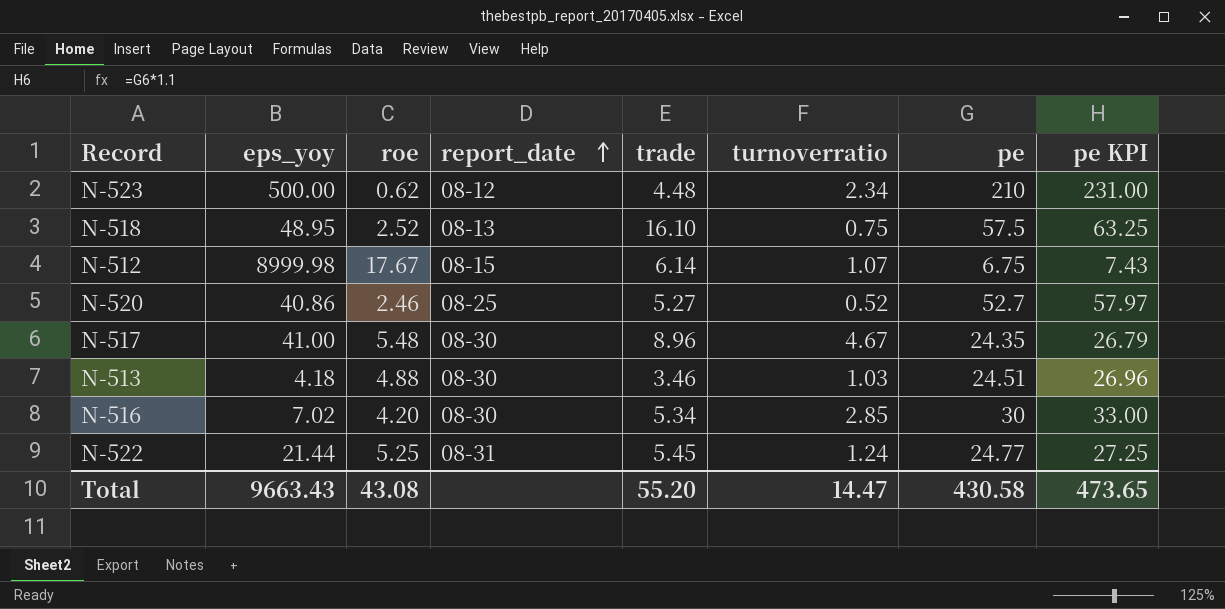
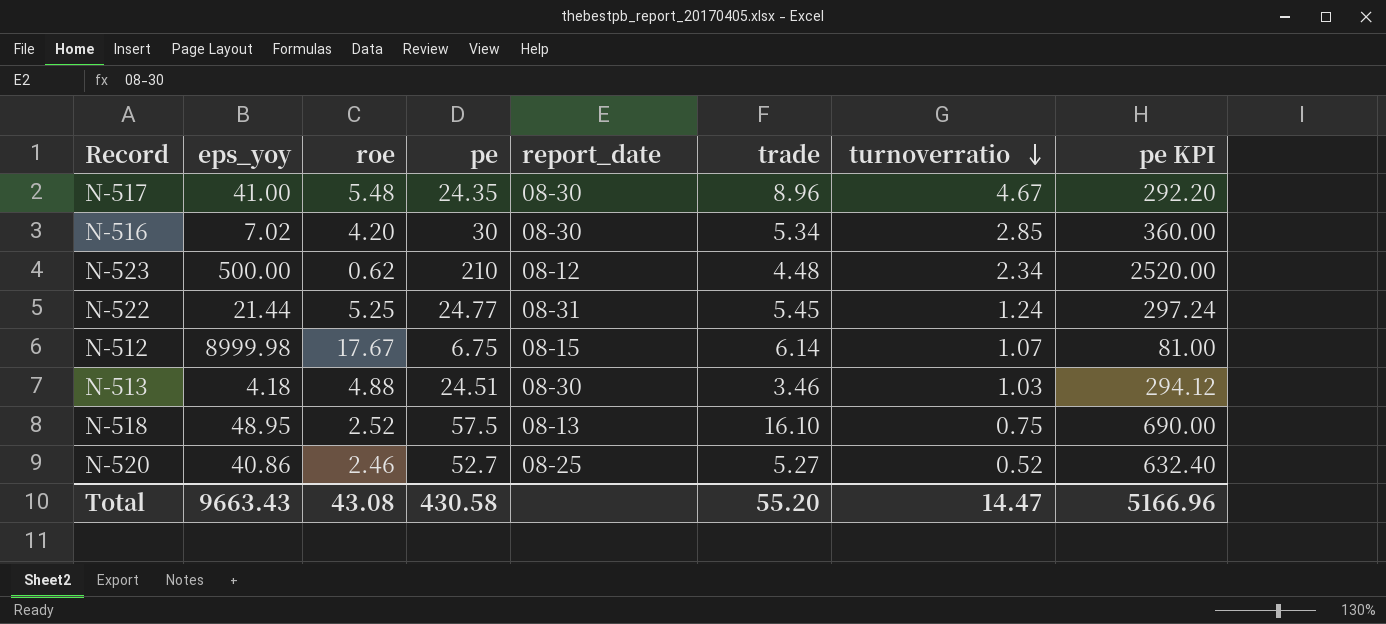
row order: report_date ascending -> turnoverratio descending
column pe | position: 7 -> 4
column pe KPI | formula: [pe] * 1.1 -> [pe] * 12
Total | pe KPI: 473.65 -> 5166.96

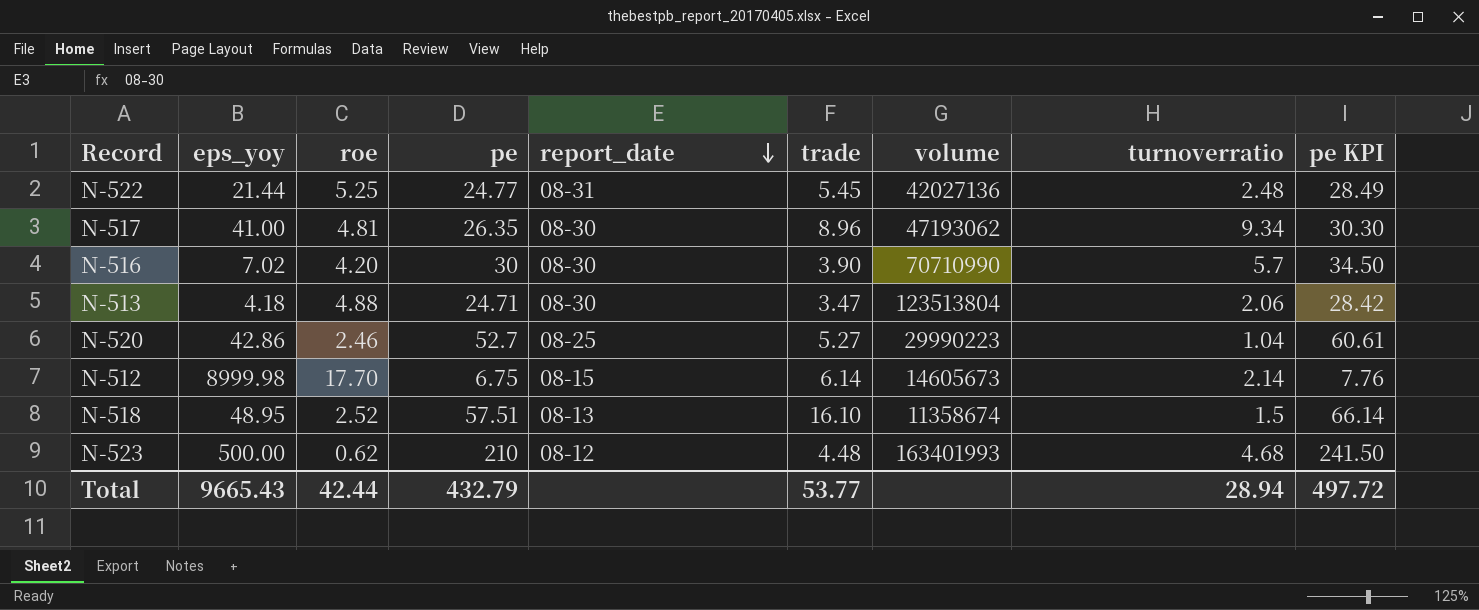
row order: turnoverratio descending -> report_date descending
column volume | position: none -> 7
column pe KPI | formula: [pe] * 12 -> [pe] * 1.15
N-522 | turnoverratio: 1.24 -> 2.48
N-517 | roe: 5.48 -> 4.81
N-517 | pe: 24.35 -> 26.35
N-517 | turnoverratio: 4.67 -> 9.34
N-516 | trade: 5.34 -> 3.90
N-516 | turnoverratio: 2.85 -> 5.7
N-513 | pe: 24.51 -> 24.71
N-513 | trade: 3.46 -> 3.47
N-513 | turnoverratio: 1.03 -> 2.06
N-520 | eps_yoy: 40.86 -> 42.86
N-520 | turnoverratio: 0.52 -> 1.04
N-512 | roe: 17.67 -> 17.70
N-512 | turnoverratio: 1.07 -> 2.14
N-518 | pe: 57.5 -> 57.51
N-518 | turnoverratio: 0.75 -> 1.5
N-523 | turnoverratio: 2.34 -> 4.68
Total | eps_yoy: 9663.43 -> 9665.43
Total | roe: 43.08 -> 42.44
Total | pe: 430.58 -> 432.79
Total | trade: 55.20 -> 53.77
Total | turnoverratio: 14.47 -> 28.94
Total | pe KPI: 5166.96 -> 497.72

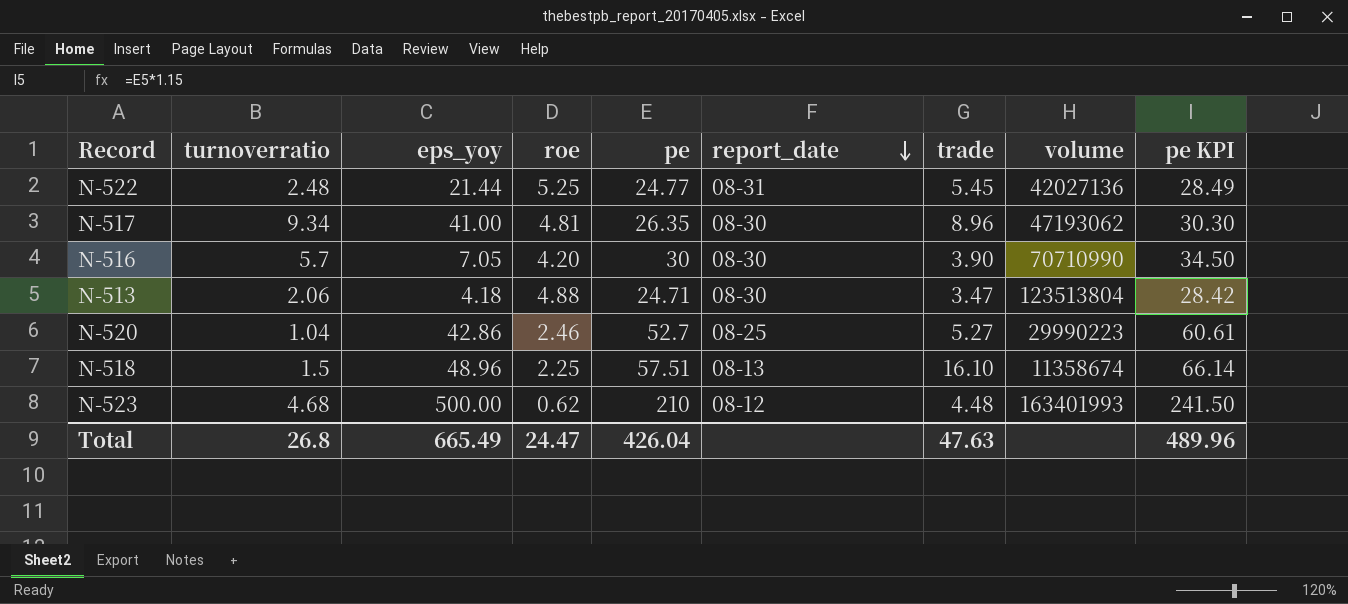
column turnoverratio | position: 8 -> 2
row N-512: 8999.98 | 17.70 | 6.75 | 08-15 | 6.14 | 14605673 | 2.14 | 7.76 -> none
N-516 | eps_yoy: 7.02 -> 7.05
N-518 | eps_yoy: 48.95 -> 48.96
N-518 | roe: 2.52 -> 2.25
Total | turnoverratio: 28.94 -> 26.8
Total | eps_yoy: 9665.43 -> 665.49
Total | roe: 42.44 -> 24.47
Total | pe: 432.79 -> 426.04
Total | trade: 53.77 -> 47.63
Total | pe KPI: 497.72 -> 489.96

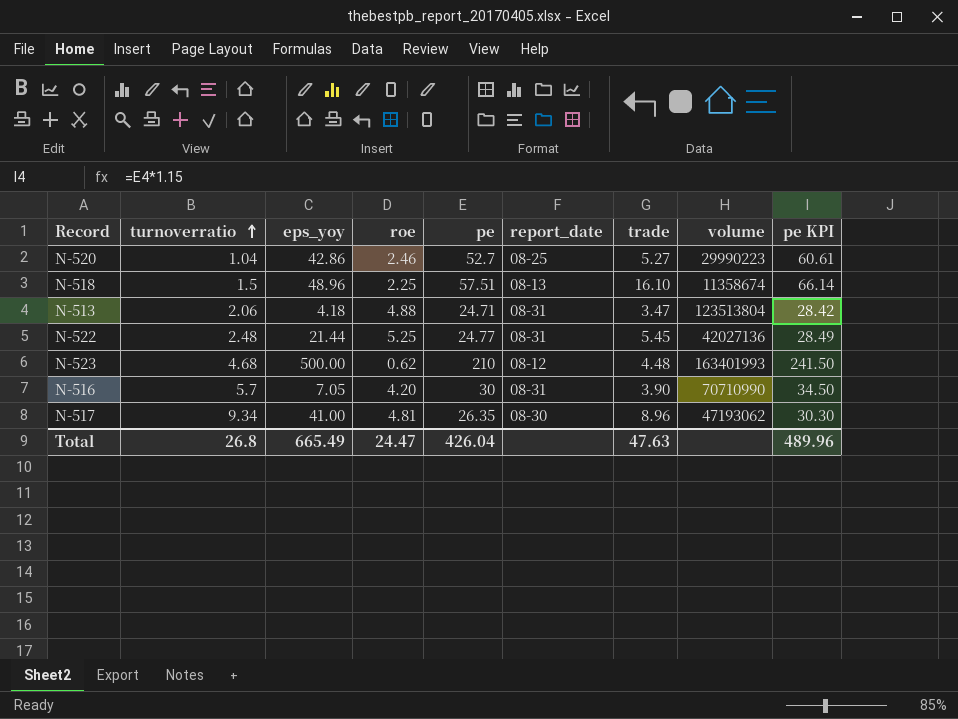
row order: report_date descending -> turnoverratio ascending
N-513 | report_date: 08-30 -> 08-31
N-516 | report_date: 08-30 -> 08-31

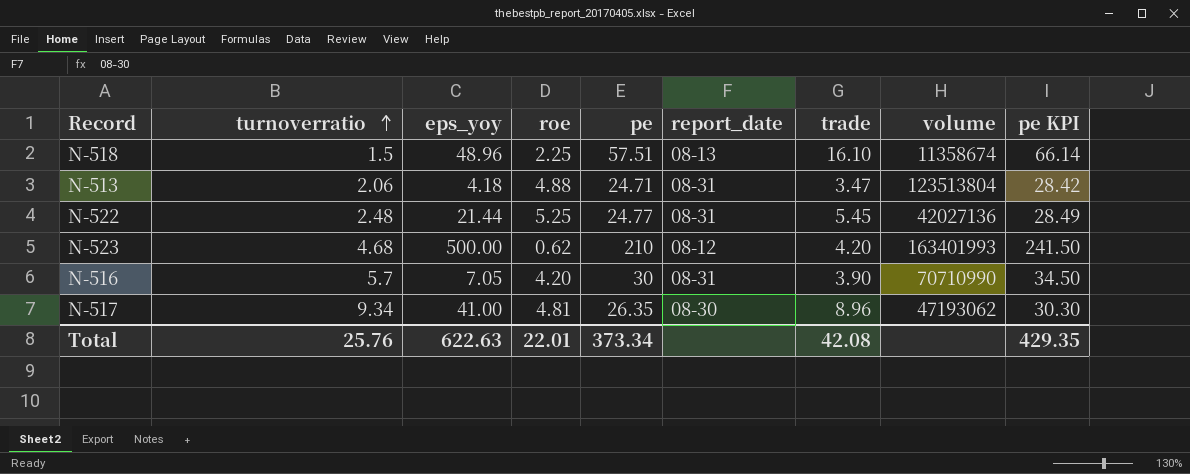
row N-520: 1.04 | 42.86 | 2.46 | 52.7 | 08-25 | 5.27 | 29990223 | 60.61 -> none
N-523 | trade: 4.48 -> 4.20
Total | turnoverratio: 26.8 -> 25.76
Total | eps_yoy: 665.49 -> 622.63
Total | roe: 24.47 -> 22.01
Total | pe: 426.04 -> 373.34
Total | trade: 47.63 -> 42.08
Total | pe KPI: 489.96 -> 429.35

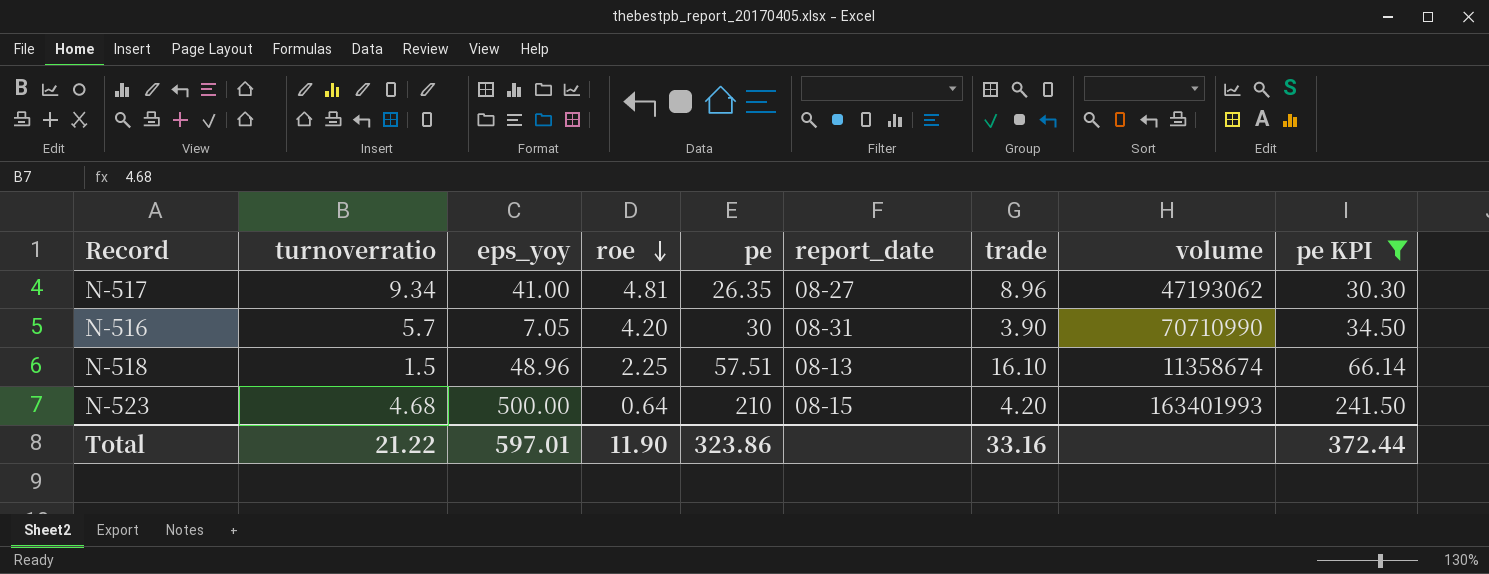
filter: none -> pe KPI >= 30.30
row order: turnoverratio ascending -> roe descending
N-517 | report_date: 08-30 -> 08-27
N-523 | roe: 0.62 -> 0.64
N-523 | report_date: 08-12 -> 08-15
Total | turnoverratio: 25.76 -> 21.22
Total | eps_yoy: 622.63 -> 597.01
Total | roe: 22.01 -> 11.90
Total | pe: 373.34 -> 323.86
Total | trade: 42.08 -> 33.16
Total | pe KPI: 429.35 -> 372.44

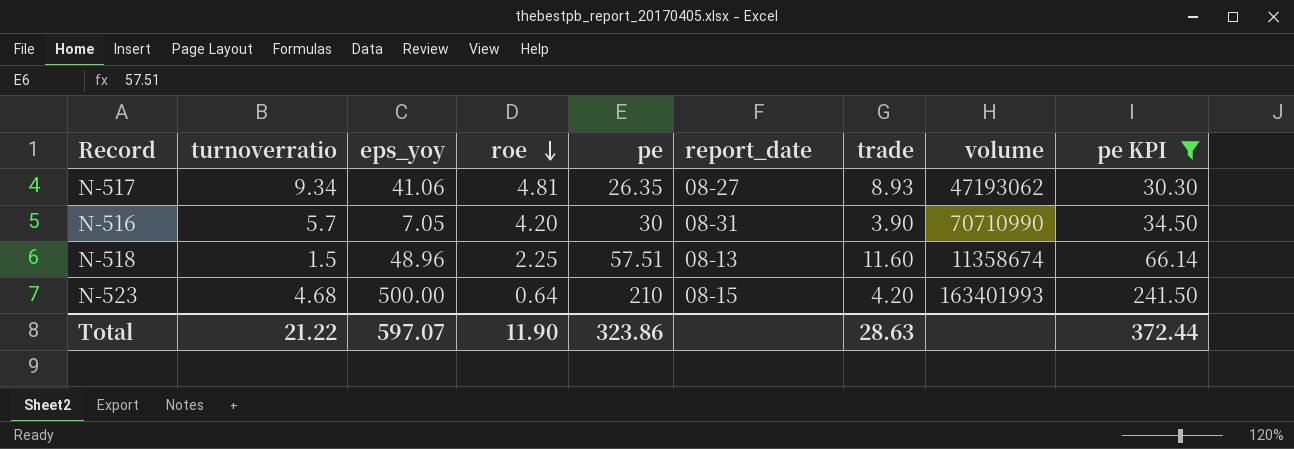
N-517 | eps_yoy: 41.00 -> 41.06
N-517 | trade: 8.96 -> 8.93
N-518 | trade: 16.10 -> 11.60
Total | eps_yoy: 597.01 -> 597.07
Total | trade: 33.16 -> 28.63

